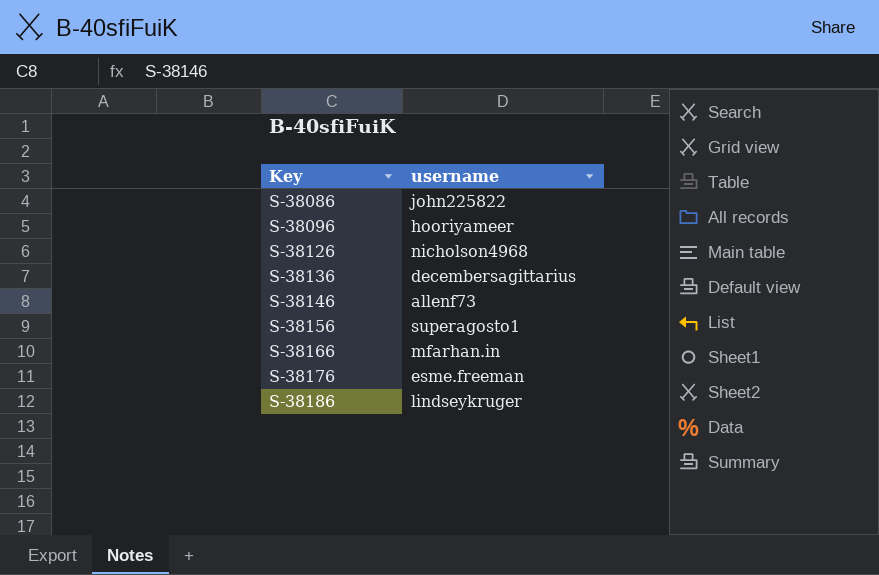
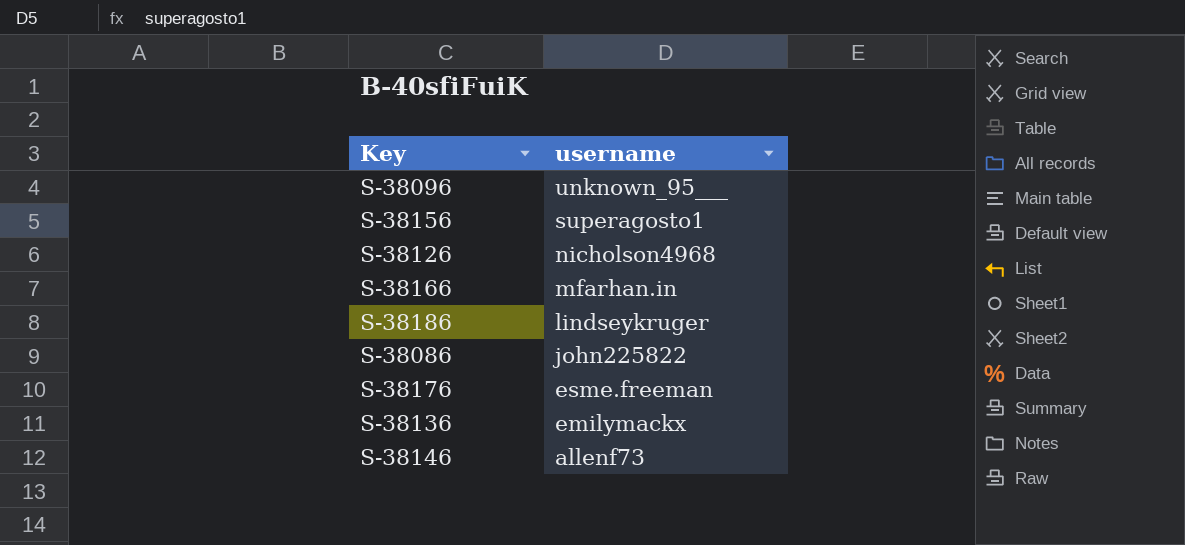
row order: Key ascending -> username descending
S-38096 | username: hooriyameer -> unknown_95___
S-38136 | username: decembersagittarius -> emilymackx

